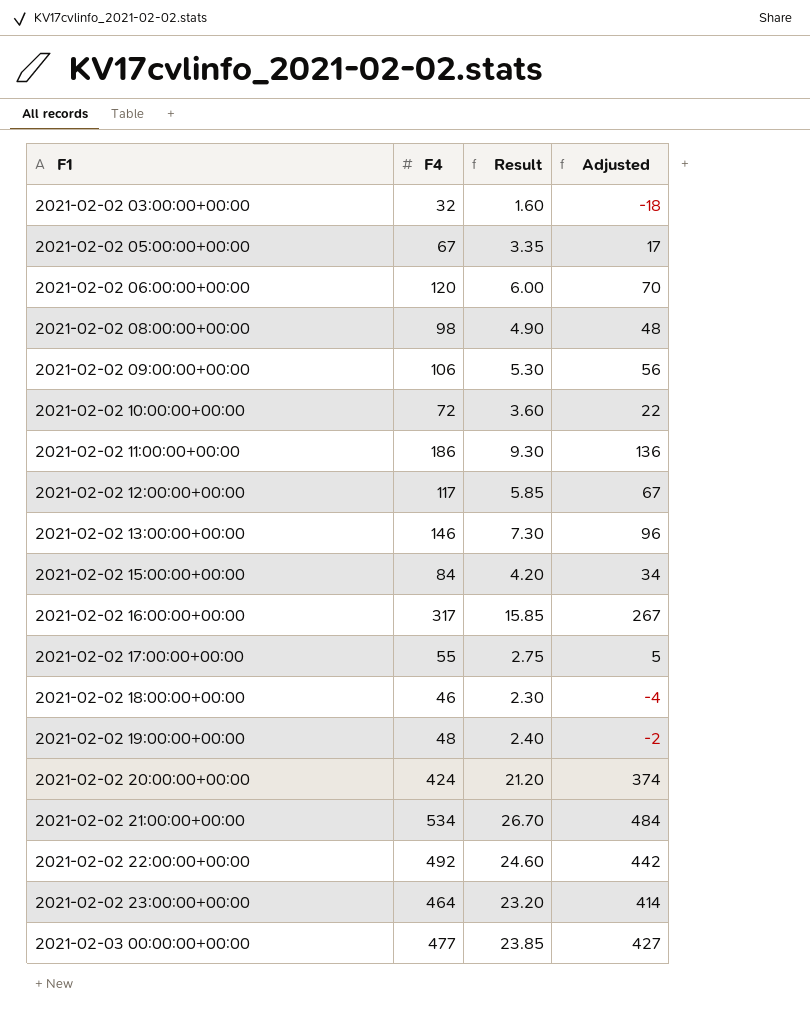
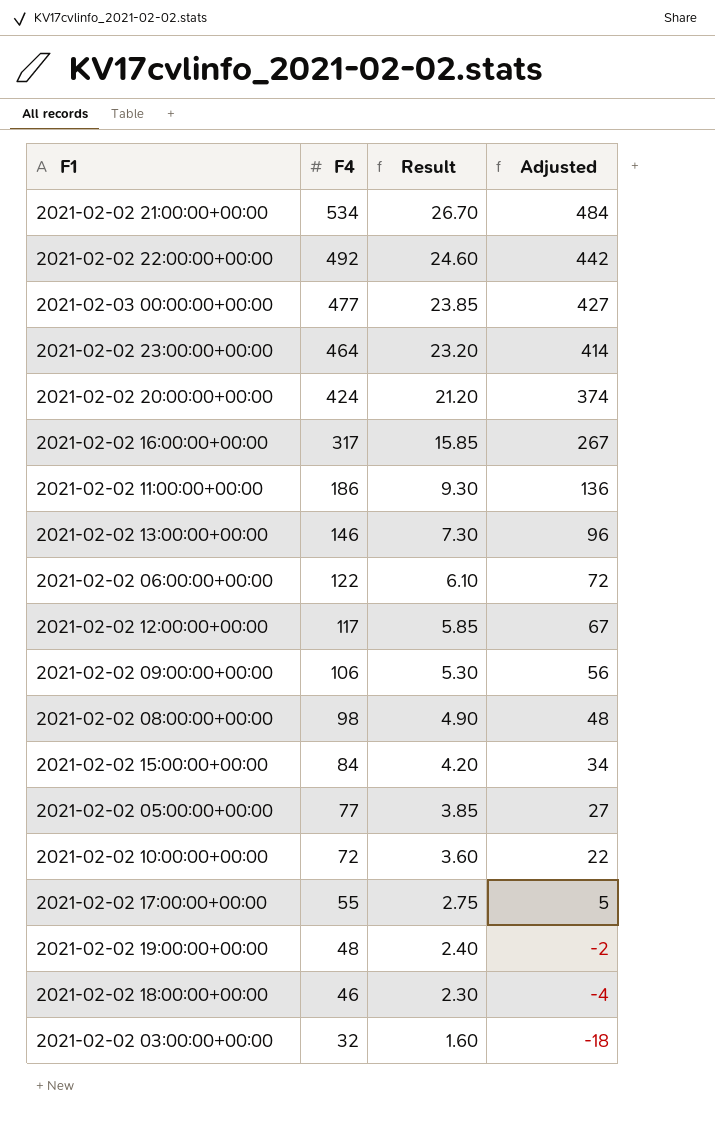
row order: F1 ascending -> F4 descending
2021-02-02 06:00:00+00:00 | F4: 120 -> 122
2021-02-02 06:00:00+00:00 | Result: 6.00 -> 6.10
2021-02-02 06:00:00+00:00 | Adjusted: 70 -> 72
2021-02-02 05:00:00+00:00 | F4: 67 -> 77
2021-02-02 05:00:00+00:00 | Result: 3.35 -> 3.85
2021-02-02 05:00:00+00:00 | Adjusted: 17 -> 27

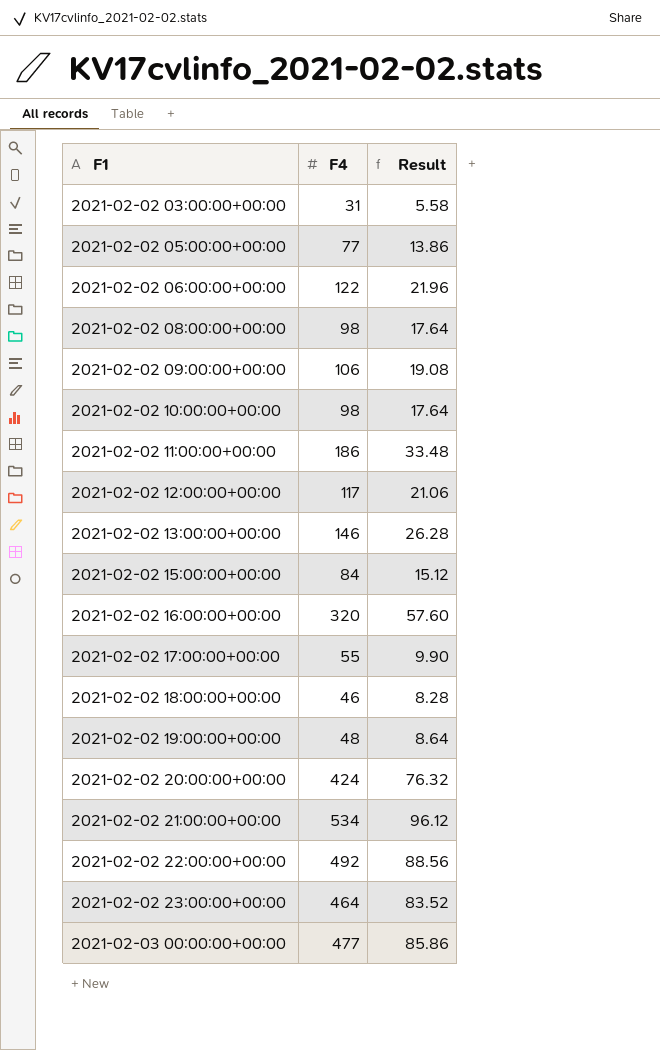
row order: F4 descending -> F1 ascending
column Adjusted | formula: [F4] - 50 -> none
column Result | formula: [F4] * 0.05 -> [F4] * 0.18
2021-02-02 03:00:00+00:00 | F4: 32 -> 31
2021-02-02 10:00:00+00:00 | F4: 72 -> 98
2021-02-02 16:00:00+00:00 | F4: 317 -> 320

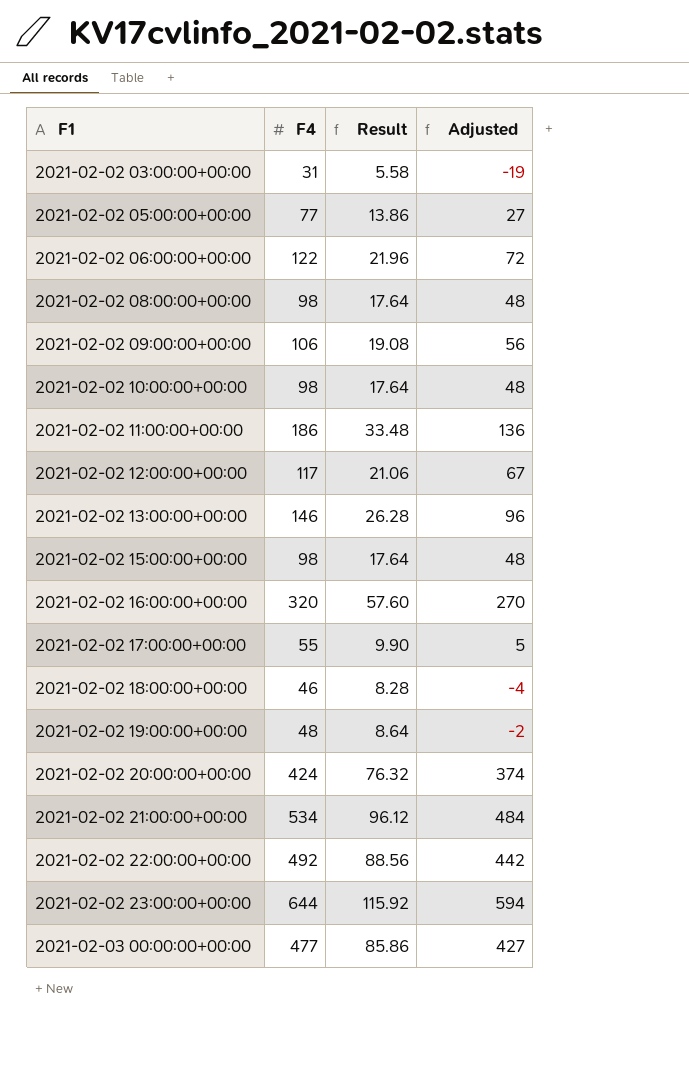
column Adjusted | formula: none -> [F4] - 50
2021-02-02 15:00:00+00:00 | F4: 84 -> 98
2021-02-02 15:00:00+00:00 | Result: 15.12 -> 17.64
2021-02-02 23:00:00+00:00 | F4: 464 -> 644
2021-02-02 23:00:00+00:00 | Result: 83.52 -> 115.92

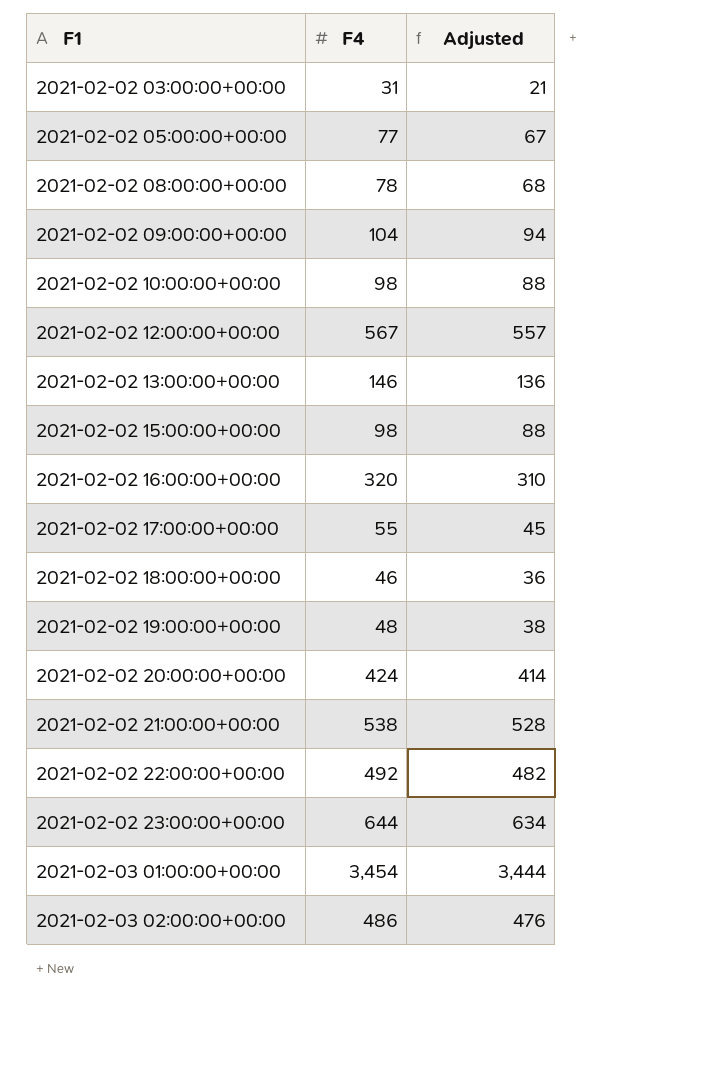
column Result | formula: [F4] * 0.18 -> none
column Adjusted | formula: [F4] - 50 -> [F4] - 10
row 2021-02-02 06:00:00+00:00: 122 | 21.96 | 72 -> none
row 2021-02-02 11:00:00+00:00: 186 | 33.48 | 136 -> none
row 2021-02-03 00:00:00+00:00: 477 | 85.86 | 427 -> none
2021-02-02 08:00:00+00:00 | F4: 98 -> 78
2021-02-02 09:00:00+00:00 | F4: 106 -> 104
2021-02-02 12:00:00+00:00 | F4: 117 -> 567
2021-02-02 21:00:00+00:00 | F4: 534 -> 538
row 2021-02-03 01:00:00+00:00: none -> 3,454 | 3,444
row 2021-02-03 02:00:00+00:00: none -> 486 | 476

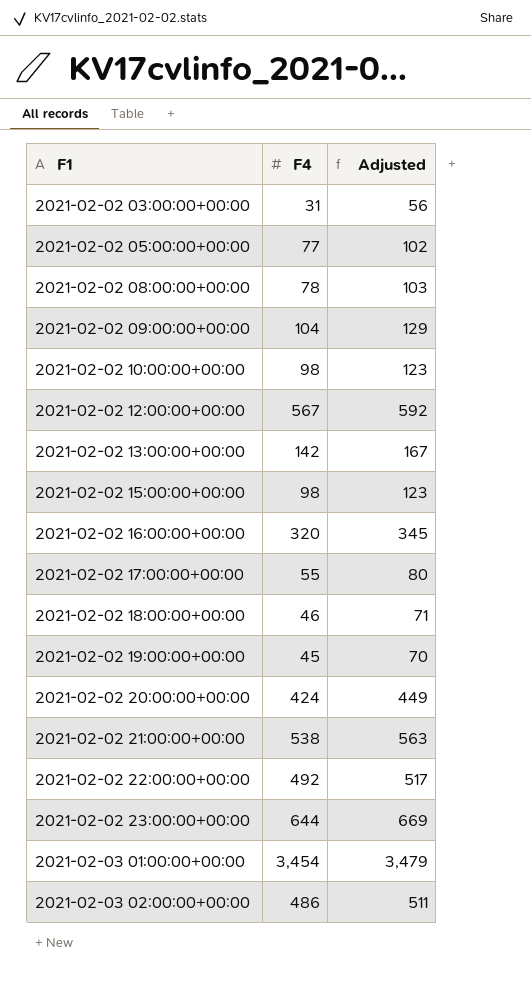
column Adjusted | formula: [F4] - 10 -> [F4] + 25
2021-02-02 13:00:00+00:00 | F4: 146 -> 142
2021-02-02 19:00:00+00:00 | F4: 48 -> 45

